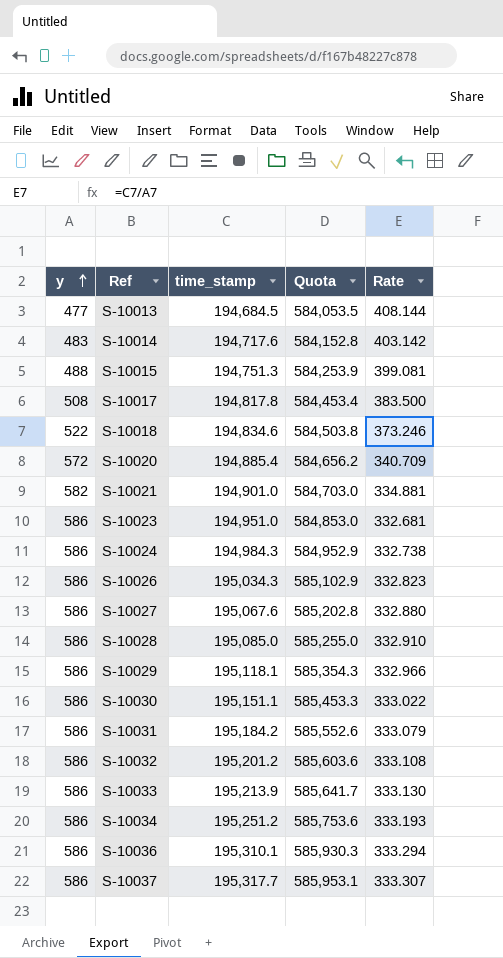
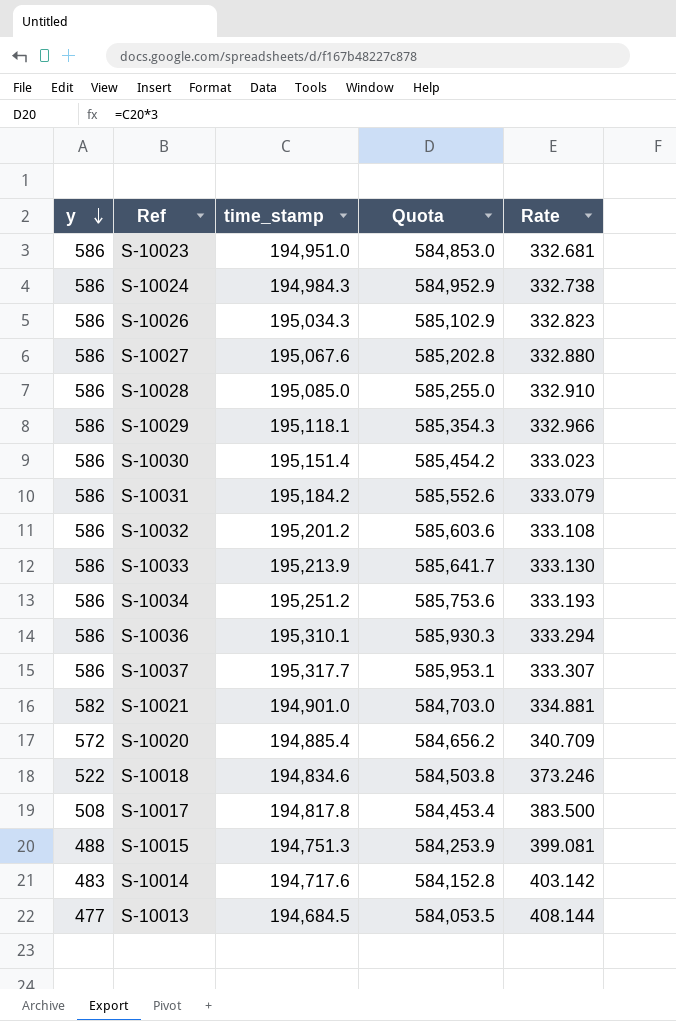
row order: y ascending -> y descending
S-10030 | time_stamp: 195,151.1 -> 195,151.4
S-10030 | Quota: 585,453.3 -> 585,454.2
S-10030 | Rate: 333.022 -> 333.023

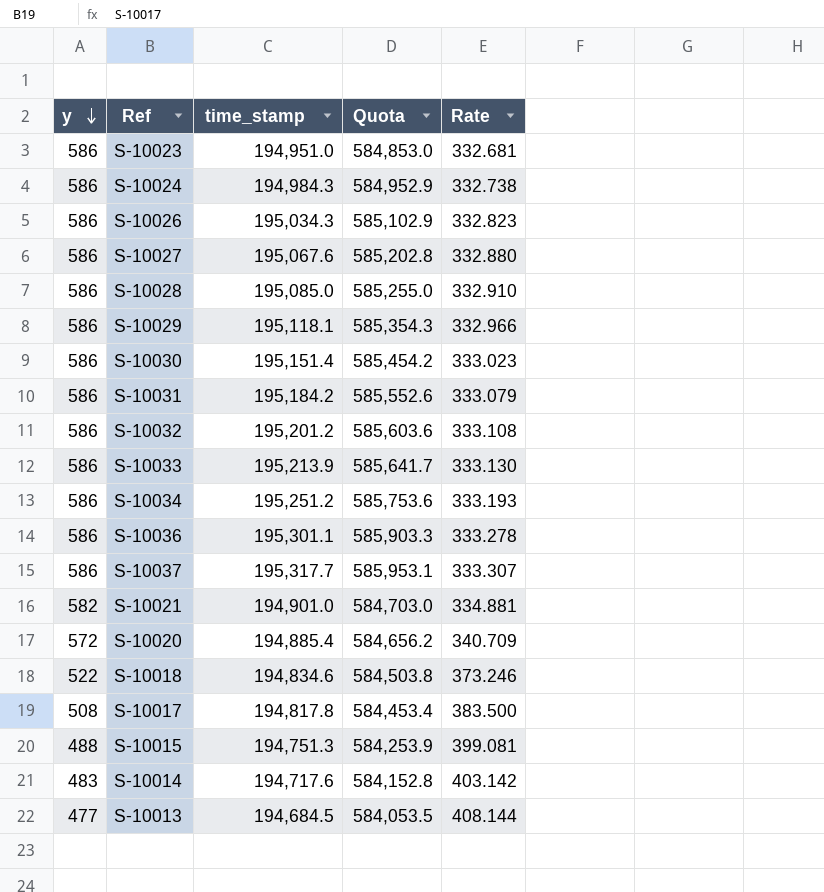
S-10036 | time_stamp: 195,310.1 -> 195,301.1
S-10036 | Quota: 585,930.3 -> 585,903.3
S-10036 | Rate: 333.294 -> 333.278

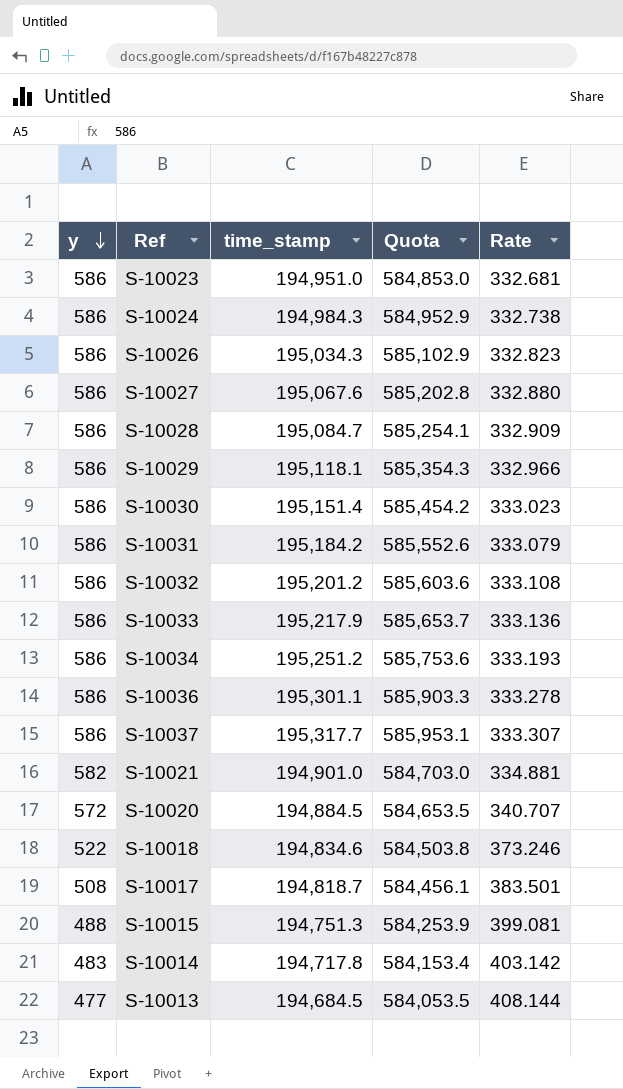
S-10028 | time_stamp: 195,085.0 -> 195,084.7
S-10028 | Quota: 585,255.0 -> 585,254.1
S-10028 | Rate: 332.910 -> 332.909
S-10033 | time_stamp: 195,213.9 -> 195,217.9
S-10033 | Quota: 585,641.7 -> 585,653.7
S-10033 | Rate: 333.130 -> 333.136
S-10020 | time_stamp: 194,885.4 -> 194,884.5
S-10020 | Quota: 584,656.2 -> 584,653.5
S-10020 | Rate: 340.709 -> 340.707
S-10017 | time_stamp: 194,817.8 -> 194,818.7
S-10017 | Quota: 584,453.4 -> 584,456.1
S-10017 | Rate: 383.500 -> 383.501
S-10014 | time_stamp: 194,717.6 -> 194,717.8
S-10014 | Quota: 584,152.8 -> 584,153.4

